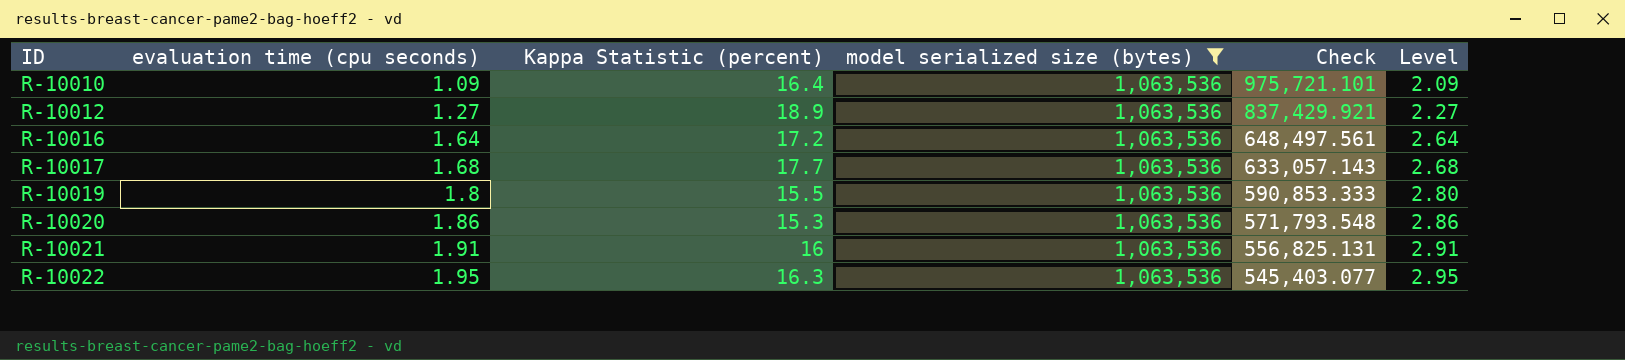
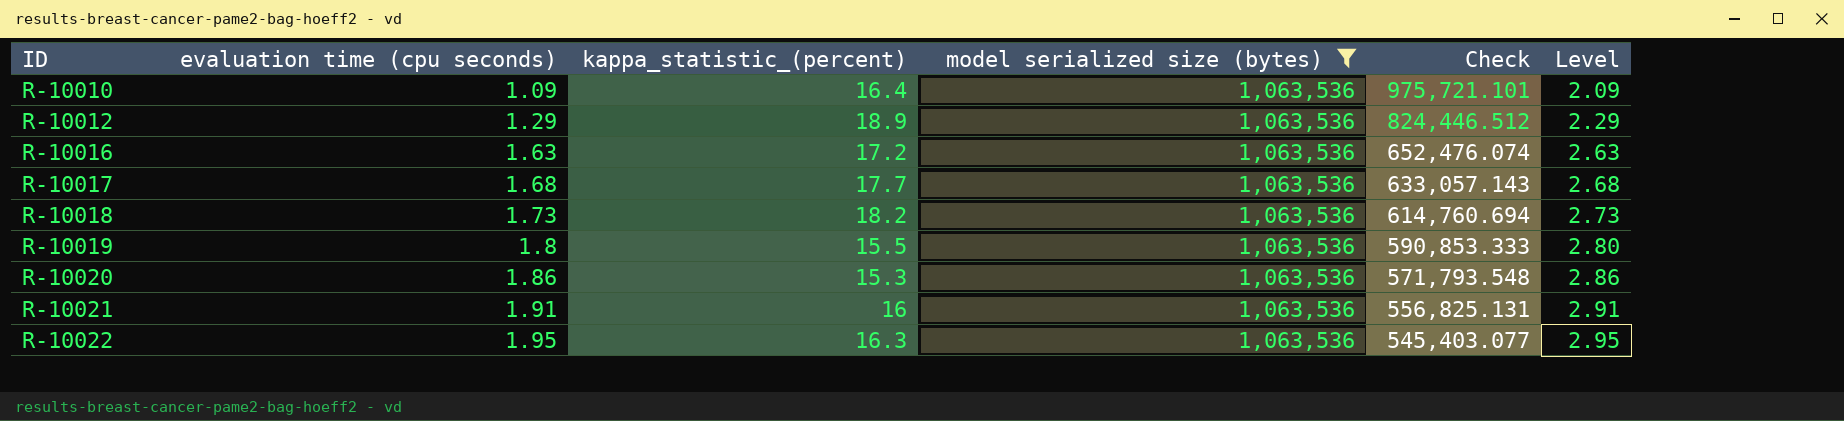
column name: Kappa Statistic (percent) -> kappa_statistic_(percent)
R-10012 | evaluation time (cpu seconds): 1.27 -> 1.29
R-10012 | Check: 837,429.921 -> 824,446.512
R-10012 | Level: 2.27 -> 2.29
R-10016 | evaluation time (cpu seconds): 1.64 -> 1.63
R-10016 | Check: 648,497.561 -> 652,476.074
R-10016 | Level: 2.64 -> 2.63
row R-10018: none -> 1.73 | 18.2 | 1,063,536 | 614,760.694 | 2.73

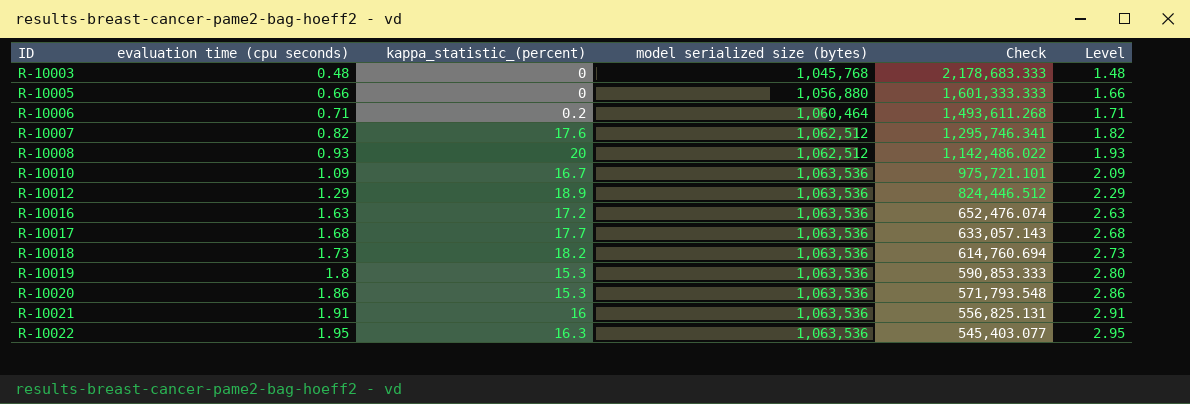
filter: model serialized size (bytes) = 1,063,536 -> none
R-10010 | kappa_statistic_(percent): 16.4 -> 16.7
R-10019 | kappa_statistic_(percent): 15.5 -> 15.3

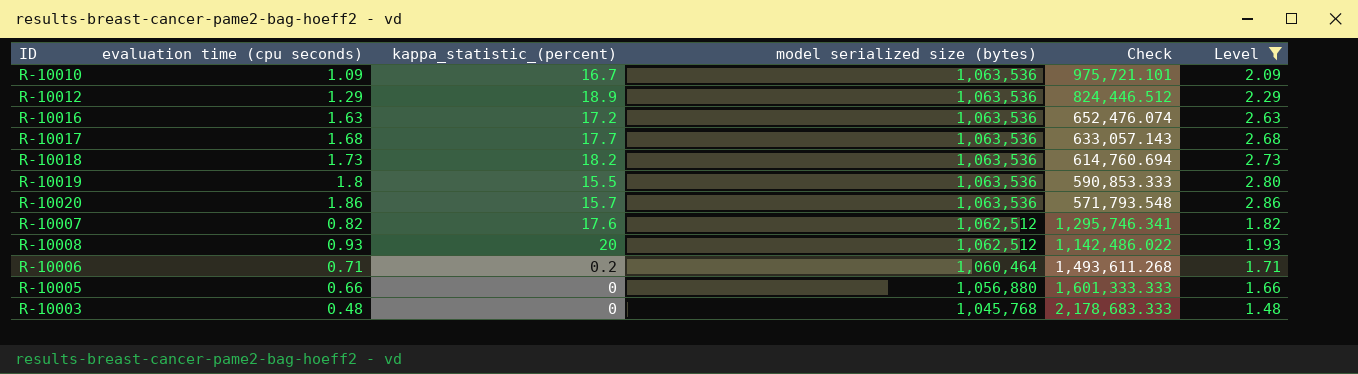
filter: none -> Level <= 2.86
row order: ID ascending -> model serialized size (bytes) descending
R-10019 | kappa_statistic_(percent): 15.3 -> 15.5
R-10020 | kappa_statistic_(percent): 15.3 -> 15.7

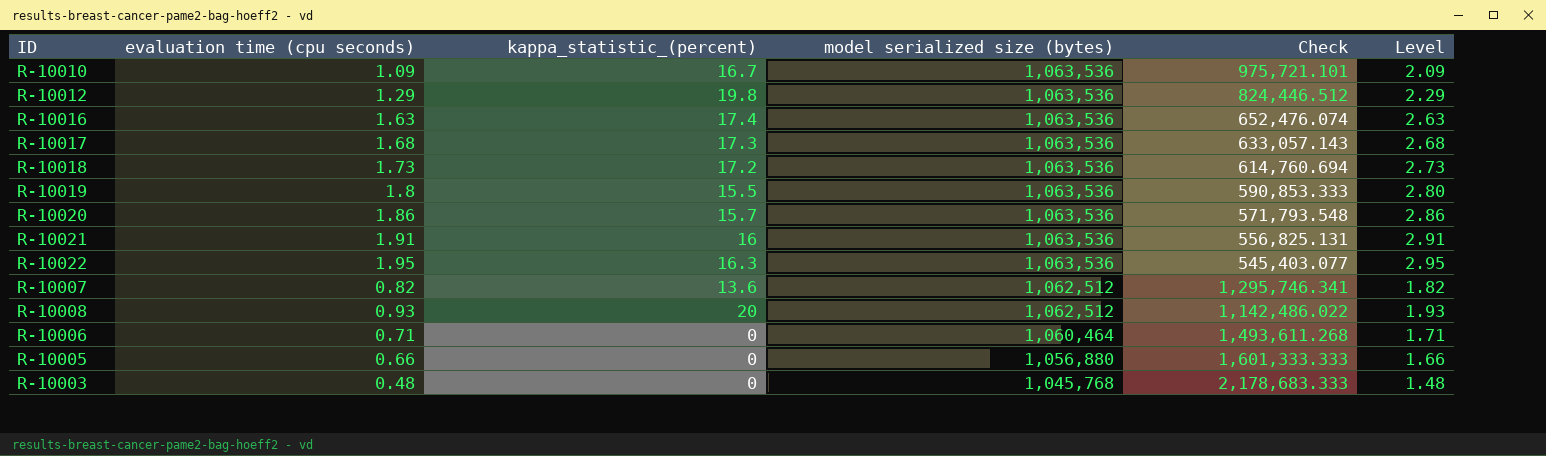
filter: Level <= 2.86 -> none
R-10012 | kappa_statistic_(percent): 18.9 -> 19.8
R-10016 | kappa_statistic_(percent): 17.2 -> 17.4
R-10017 | kappa_statistic_(percent): 17.7 -> 17.3
R-10018 | kappa_statistic_(percent): 18.2 -> 17.2
R-10007 | kappa_statistic_(percent): 17.6 -> 13.6
R-10006 | kappa_statistic_(percent): 0.2 -> 0

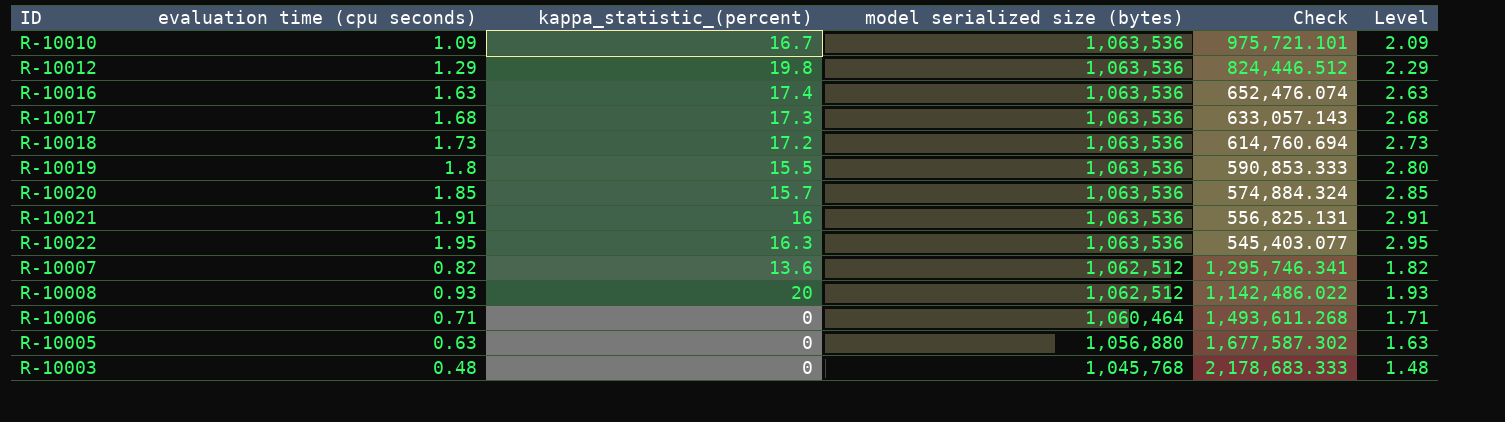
R-10020 | evaluation time (cpu seconds): 1.86 -> 1.85
R-10020 | Check: 571,793.548 -> 574,884.324
R-10020 | Level: 2.86 -> 2.85
R-10005 | evaluation time (cpu seconds): 0.66 -> 0.63
R-10005 | Check: 1,601,333.333 -> 1,677,587.302
R-10005 | Level: 1.66 -> 1.63

